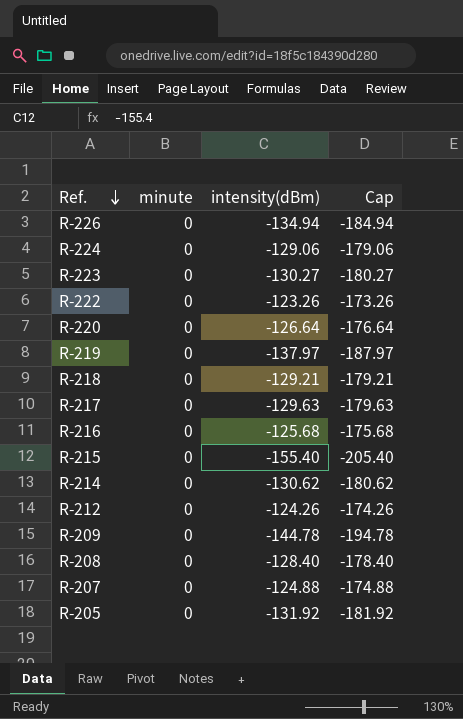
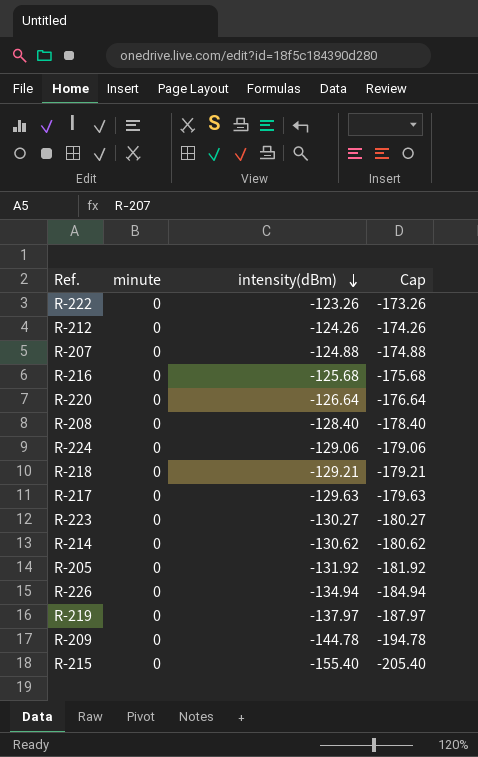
row order: Ref. descending -> intensity(dBm) descending

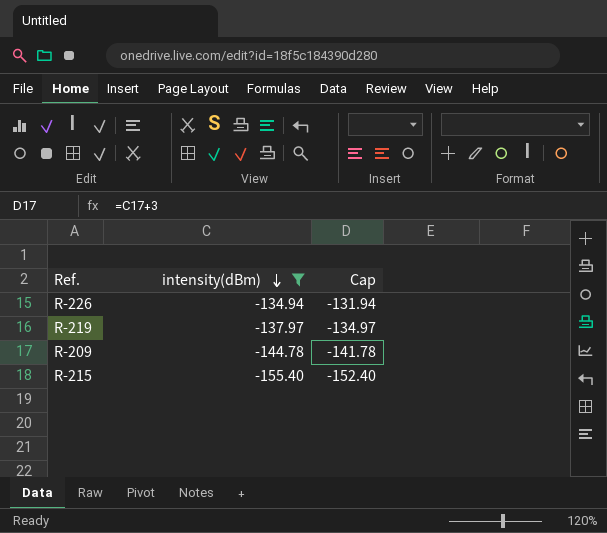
filter: none -> intensity(dBm) <= -134.94
column minute | position: 2 -> none
column Cap | formula: [intensity(dBm)] - 50 -> [intensity(dBm)] + 3

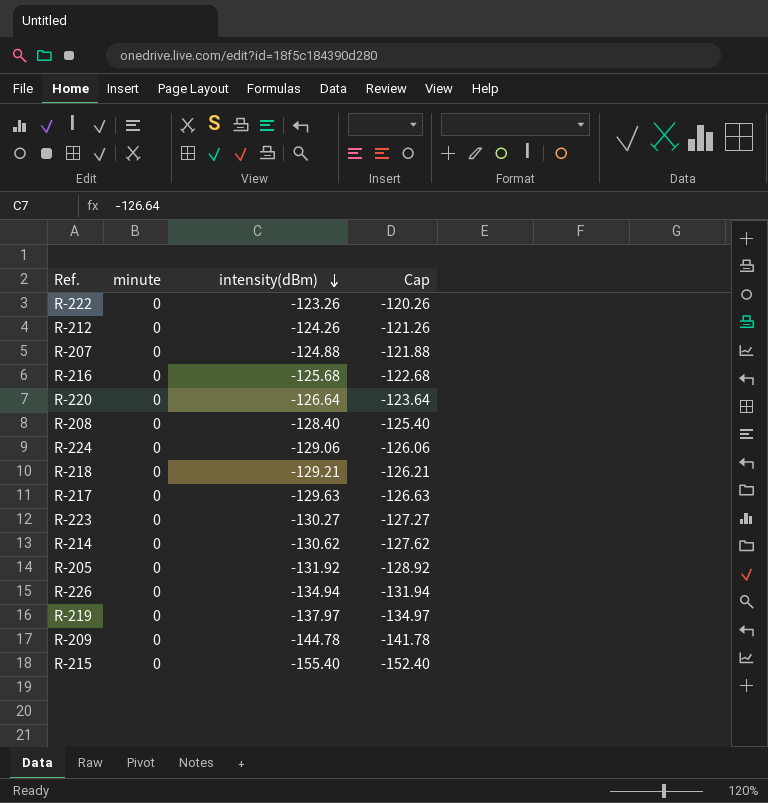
filter: intensity(dBm) <= -134.94 -> none
column minute | position: none -> 2

